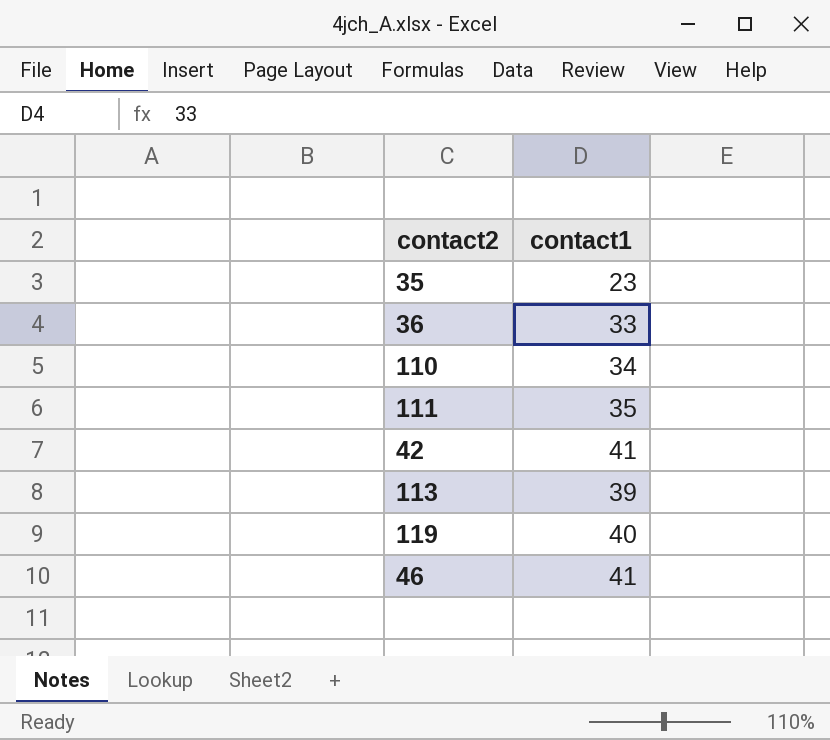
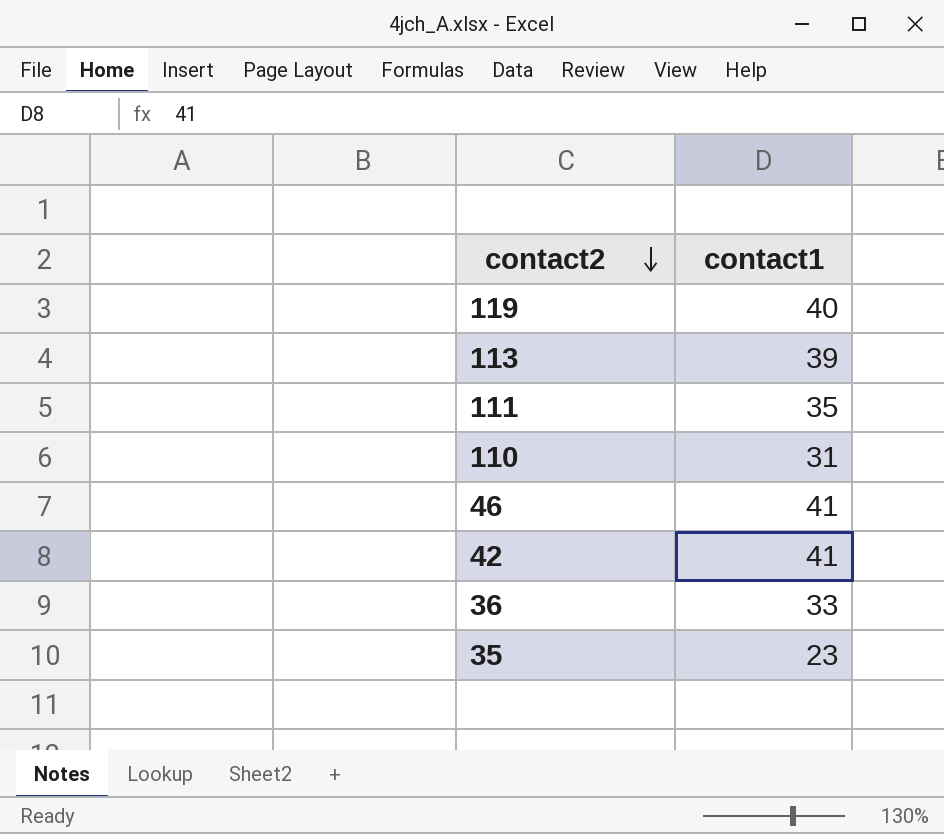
row order: none -> contact2 descending
110 | contact1: 34 -> 31

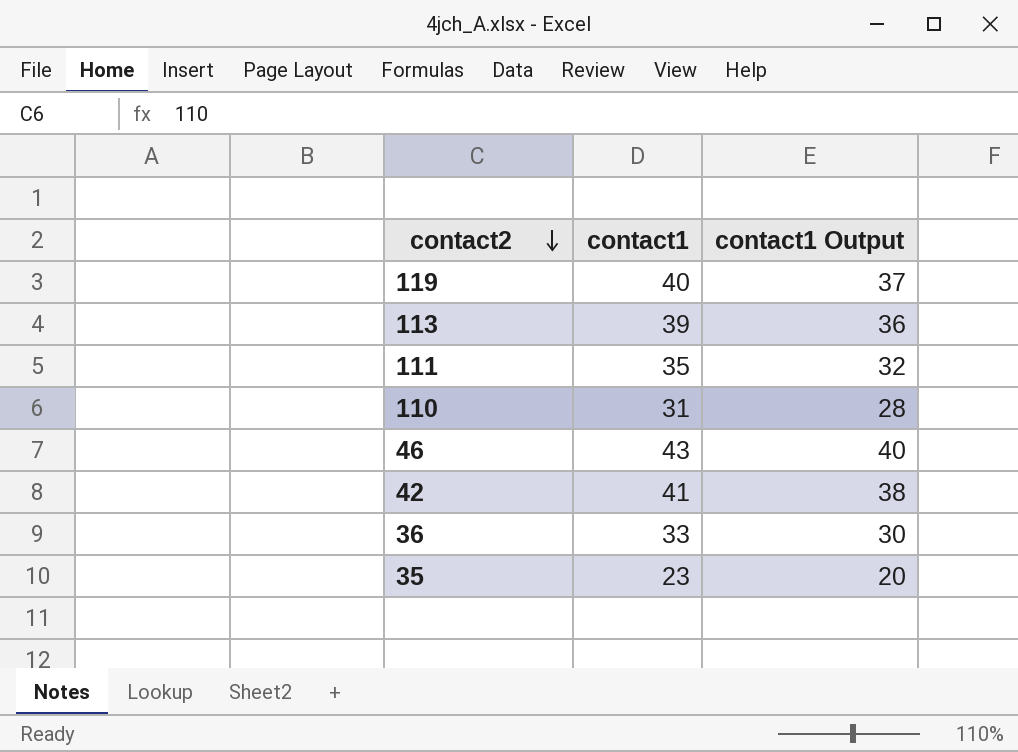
column contact1 Output | formula: none -> [contact1] - 3
46 | contact1: 41 -> 43

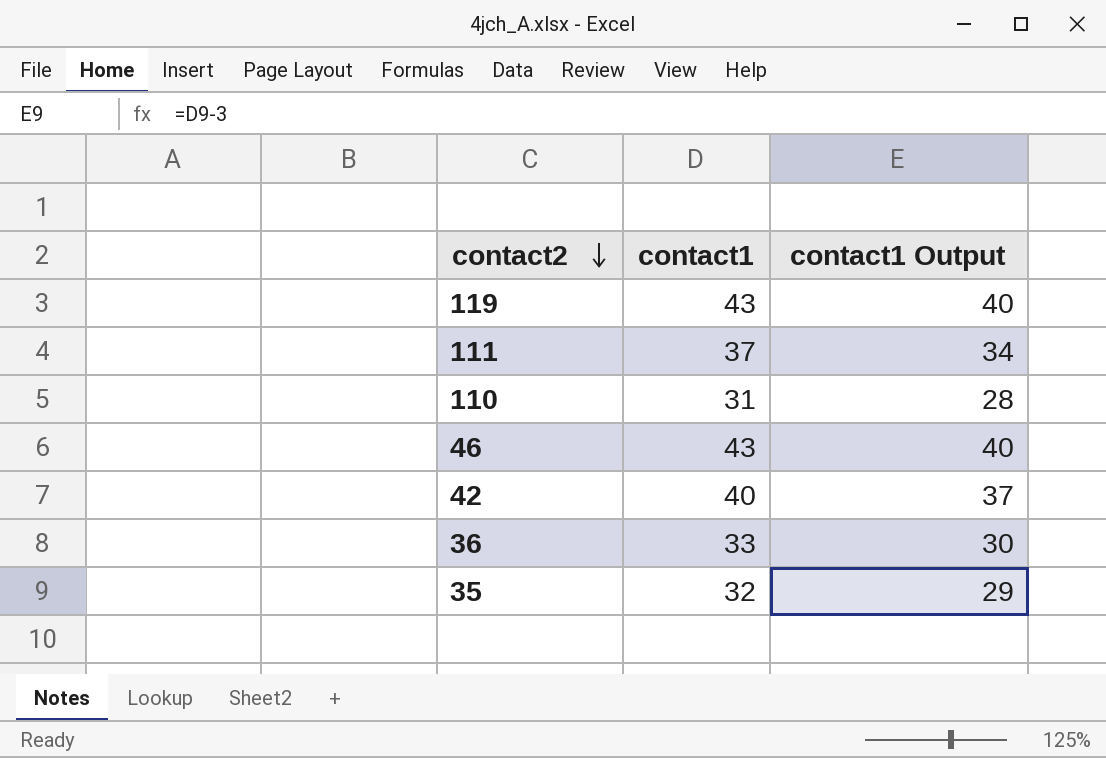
row 113: 39 | 36 -> none
119 | contact1: 40 -> 43
119 | contact1 Output: 37 -> 40
111 | contact1: 35 -> 37
111 | contact1 Output: 32 -> 34
42 | contact1: 41 -> 40
42 | contact1 Output: 38 -> 37
35 | contact1: 23 -> 32
35 | contact1 Output: 20 -> 29

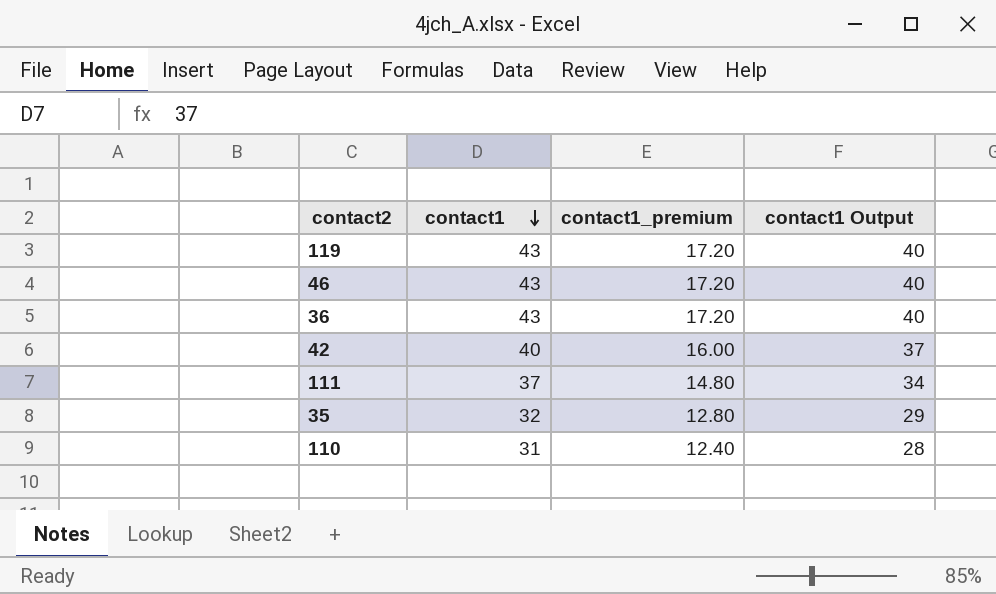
row order: contact2 descending -> contact1 descending
column contact1_premium | formula: none -> [contact1] * 0.4
36 | contact1: 33 -> 43
36 | contact1 Output: 30 -> 40

